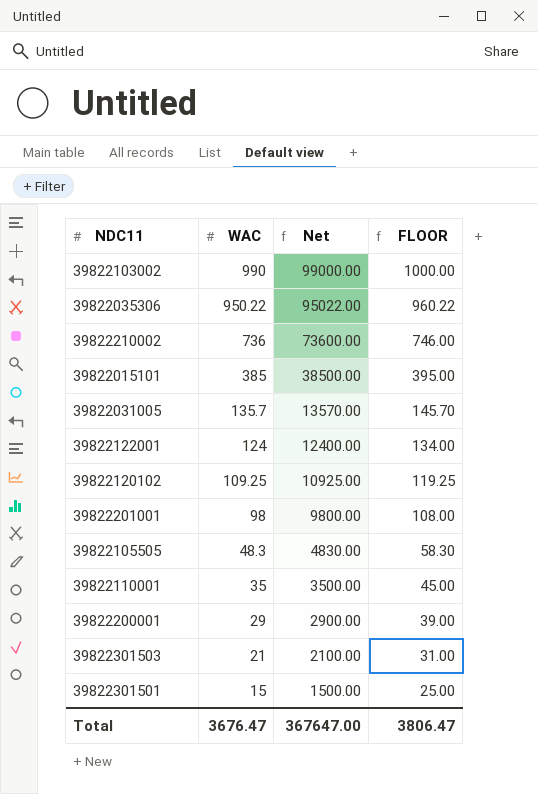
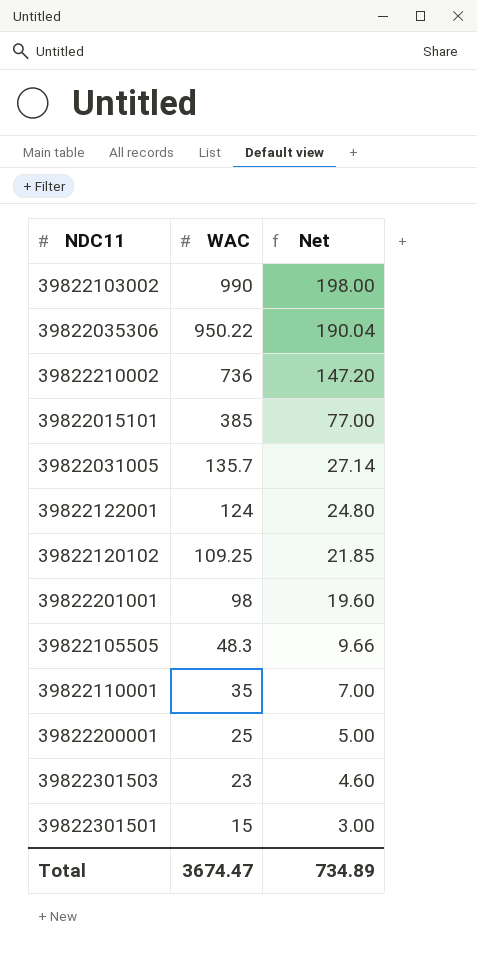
column FLOOR | formula: [WAC] + 10 -> none
column Net | formula: [WAC] * 100 -> [WAC] * 0.2
39822200001 | WAC: 29 -> 25
39822301503 | WAC: 21 -> 23
Total | WAC: 3676.47 -> 3674.47
Total | Net: 367647.00 -> 734.89

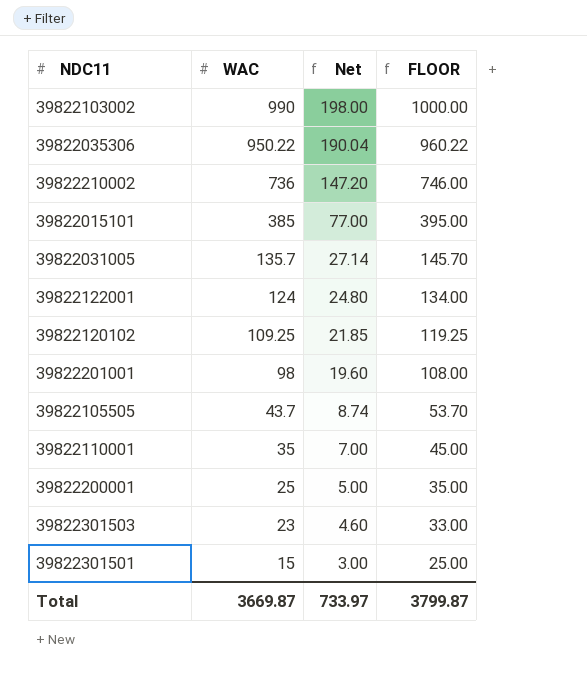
column FLOOR | formula: none -> [WAC] + 10
39822105505 | WAC: 48.3 -> 43.7
39822105505 | Net: 9.66 -> 8.74
Total | WAC: 3674.47 -> 3669.87
Total | Net: 734.89 -> 733.97

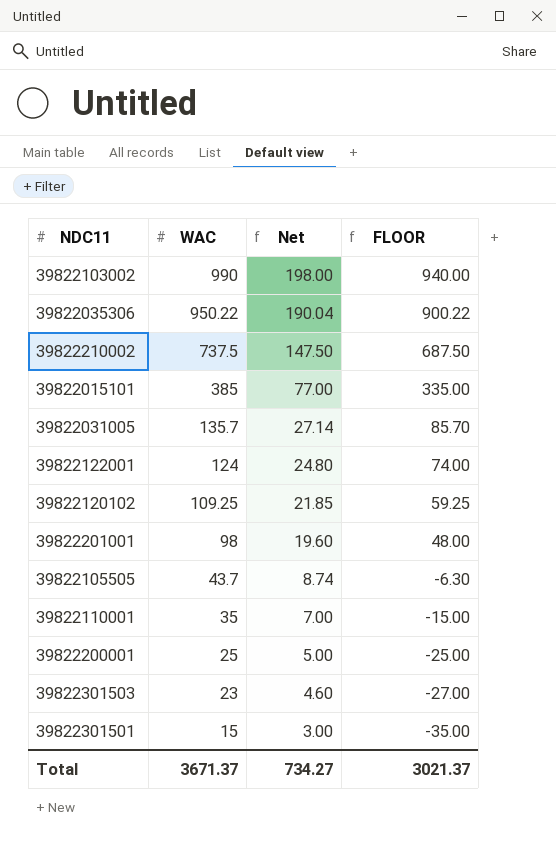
column FLOOR | formula: [WAC] + 10 -> [WAC] - 50
39822210002 | WAC: 736 -> 737.5
39822210002 | Net: 147.20 -> 147.50
Total | WAC: 3669.87 -> 3671.37
Total | Net: 733.97 -> 734.27
Total | FLOOR: 3799.87 -> 3021.37

